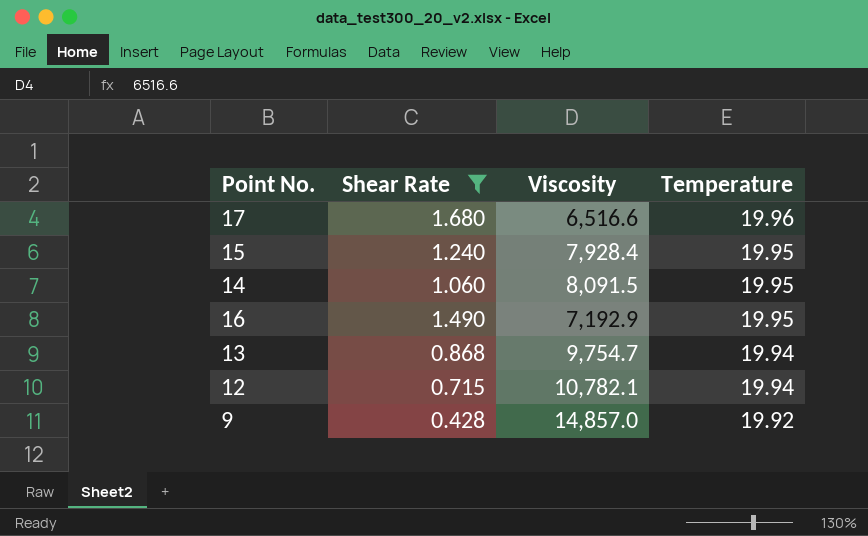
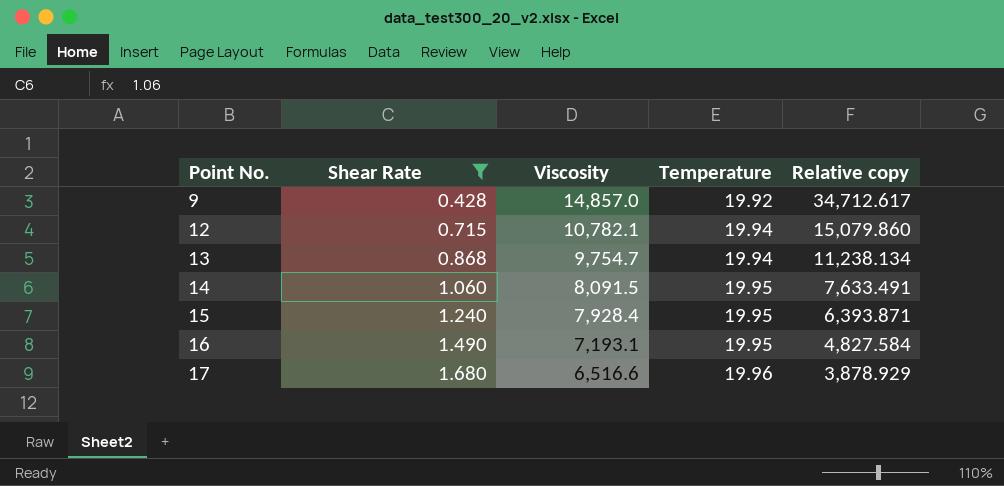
row order: Temperature descending -> Point No. ascending
column Relative copy | formula: none -> [Viscosity] / [Shear Rate]
16 | Viscosity: 7,192.9 -> 7,193.1

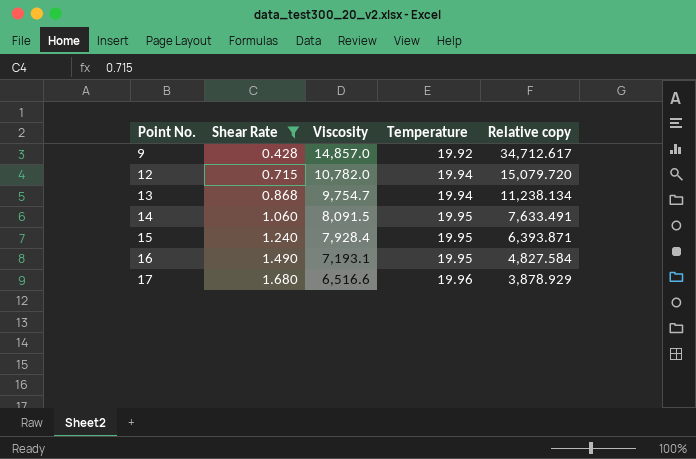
12 | Viscosity: 10,782.1 -> 10,782.0
12 | Relative copy: 15,079.860 -> 15,079.720

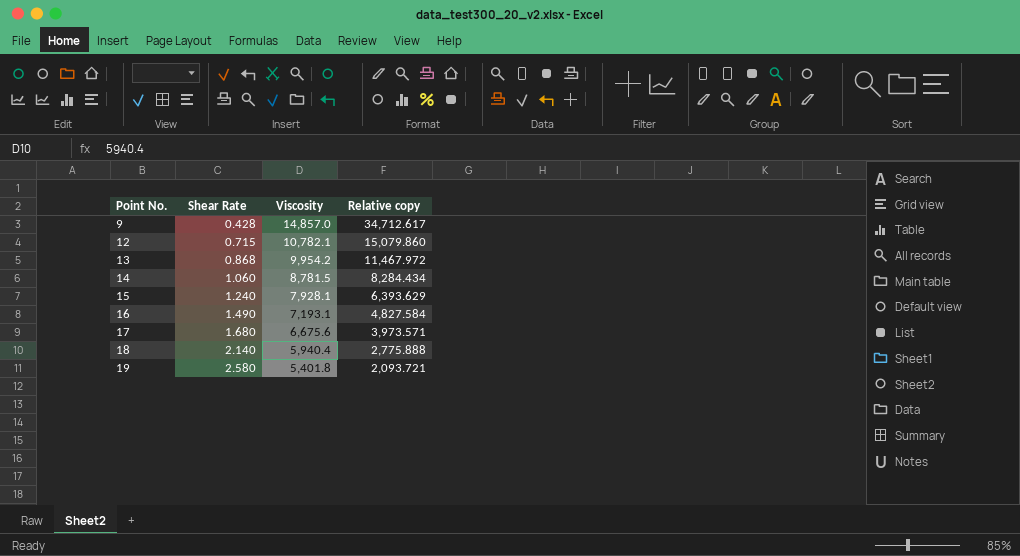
filter: Shear Rate <= 1.680 -> none
column Temperature | position: 4 -> none
12 | Viscosity: 10,782.0 -> 10,782.1
12 | Relative copy: 15,079.720 -> 15,079.860
13 | Viscosity: 9,754.7 -> 9,954.2
13 | Relative copy: 11,238.134 -> 11,467.972
14 | Viscosity: 8,091.5 -> 8,781.5
14 | Relative copy: 7,633.491 -> 8,284.434
15 | Viscosity: 7,928.4 -> 7,928.1
15 | Relative copy: 6,393.871 -> 6,393.629
17 | Viscosity: 6,516.6 -> 6,675.6
17 | Relative copy: 3,878.929 -> 3,973.571

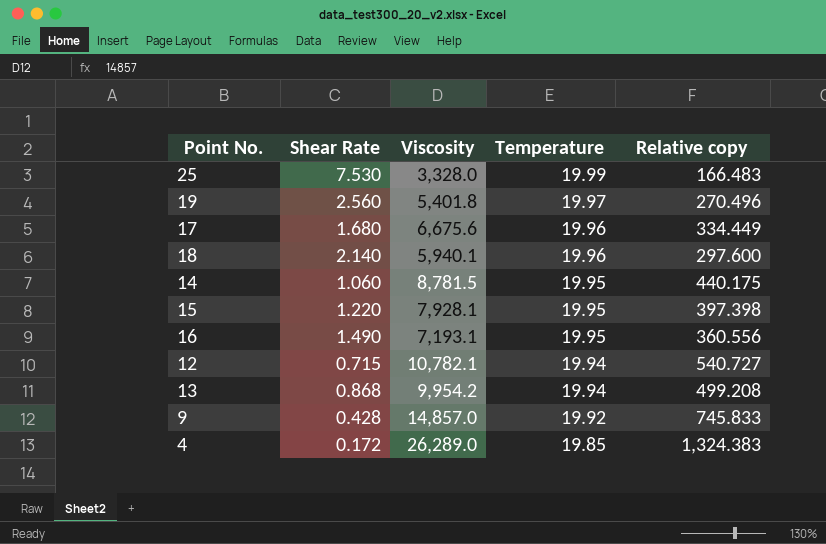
row order: Point No. ascending -> Temperature descending
column Temperature | position: none -> 4
column Relative copy | formula: [Viscosity] / [Shear Rate] -> [Viscosity] / [Temperature]
row 25: none -> 7.530 | 3,328.0 | 19.99 | 166.483
19 | Shear Rate: 2.580 -> 2.560
18 | Viscosity: 5,940.4 -> 5,940.1
15 | Shear Rate: 1.240 -> 1.220
row 4: none -> 0.172 | 26,289.0 | 19.85 | 1,324.383

